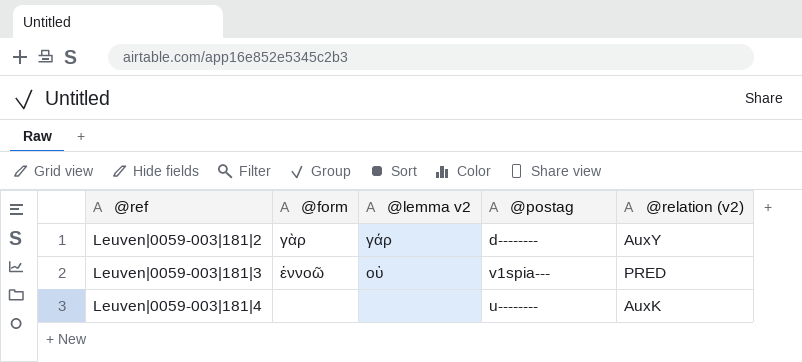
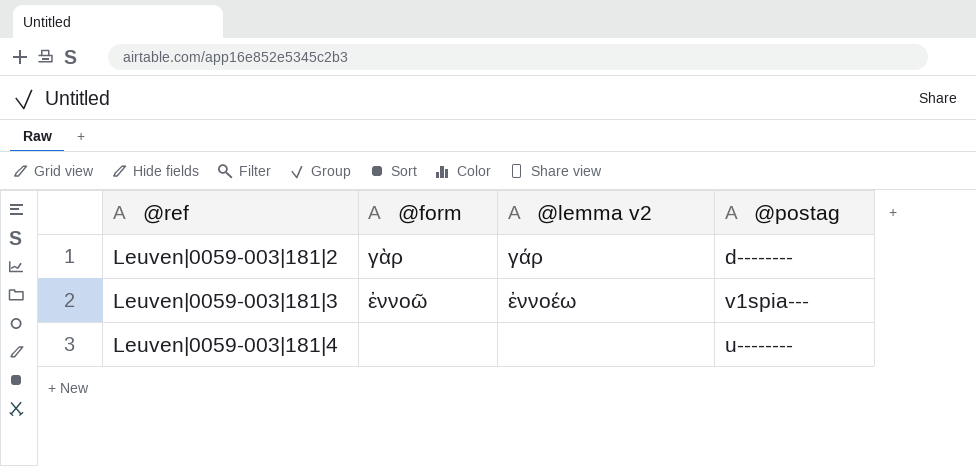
column @relation (v2) | position: 5 -> none
Leuven|0059-003|181|3 | @lemma v2: οὐ -> ἐννοέω

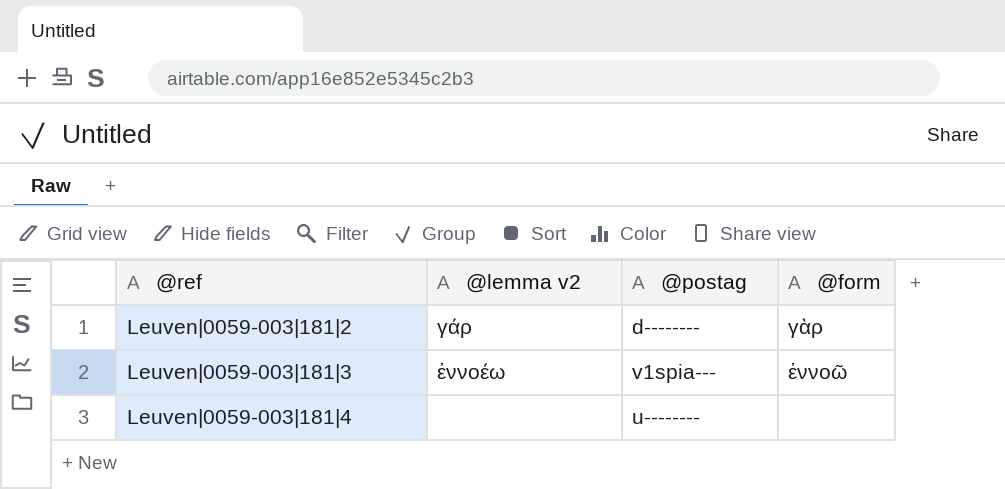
column @form | position: 2 -> 4

